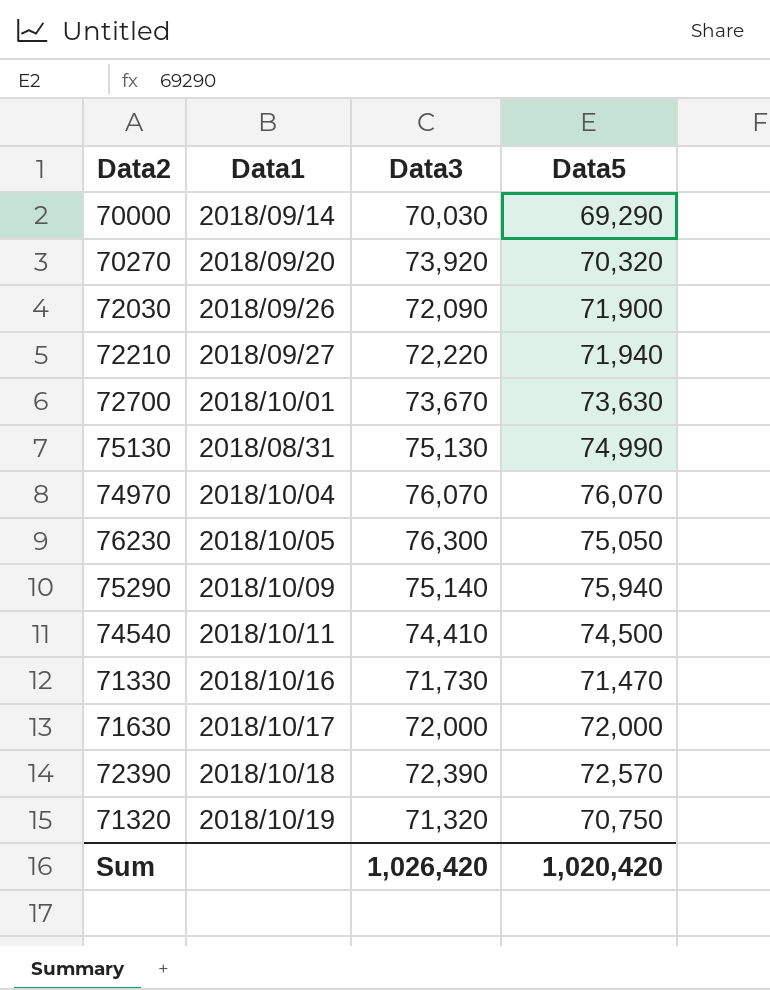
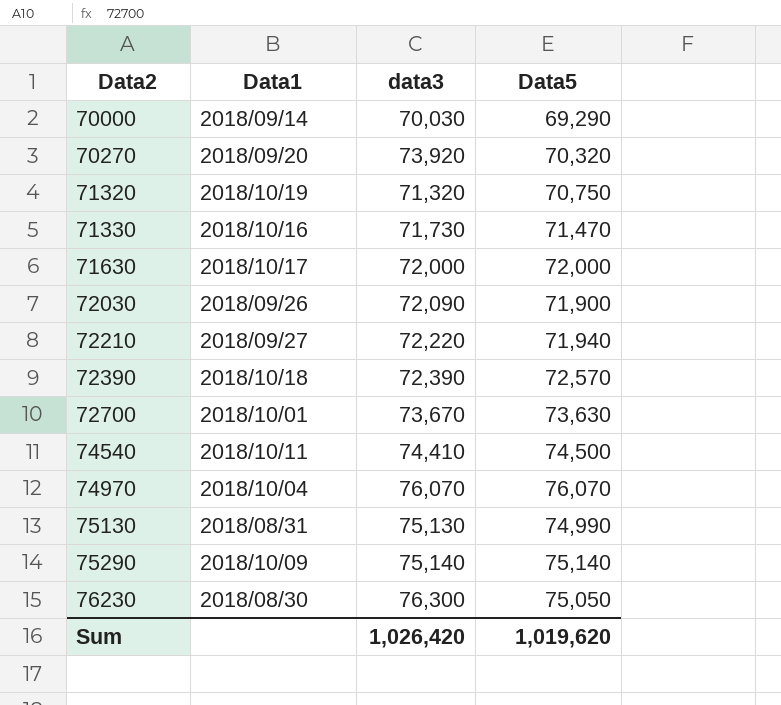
row order: none -> Data2 ascending
column name: Data3 -> data3
75290 | Data5: 75,940 -> 75,140
76230 | Data1: 2018/10/05 -> 2018/08/30
Sum | Data5: 1,020,420 -> 1,019,620

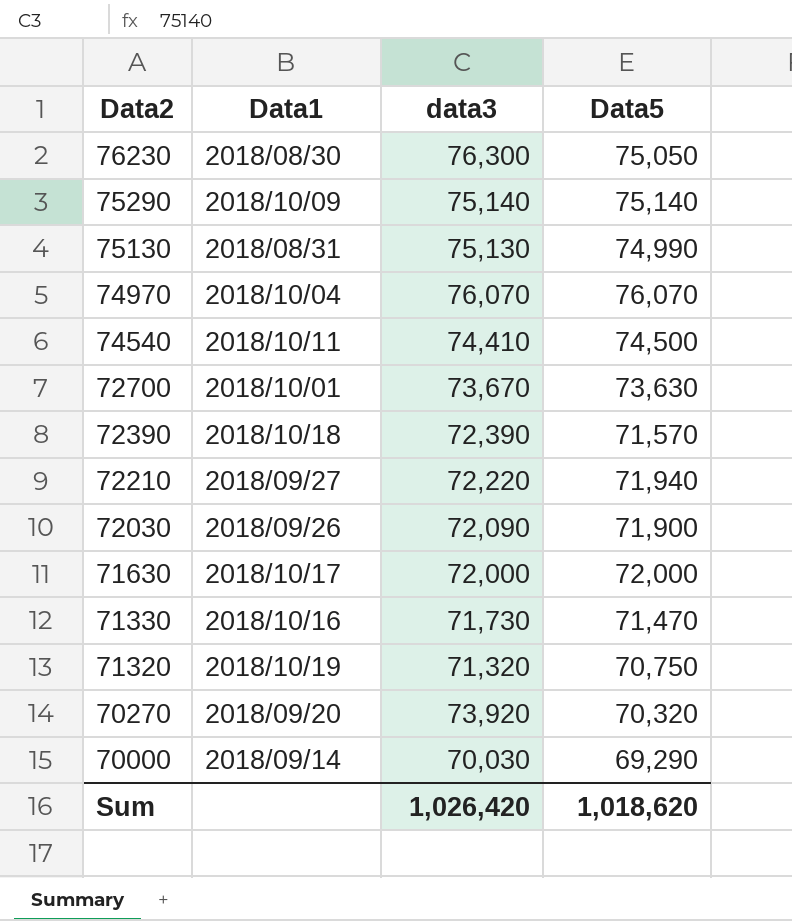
row order: Data2 ascending -> Data2 descending
72390 | Data5: 72,570 -> 71,570
Sum | Data5: 1,019,620 -> 1,018,620

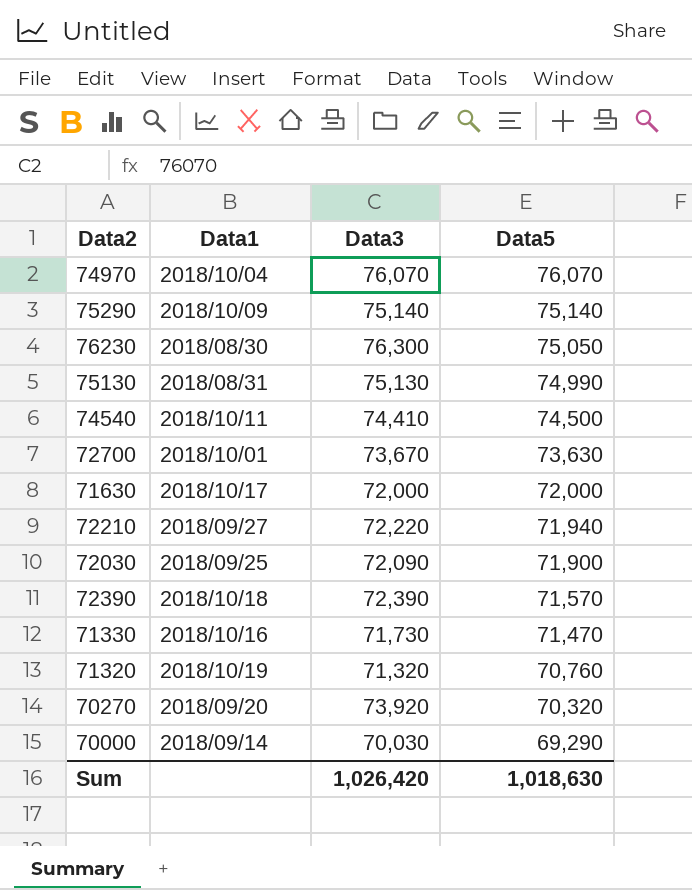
row order: Data2 descending -> Data5 descending
column name: data3 -> Data3
72030 | Data1: 2018/09/26 -> 2018/09/25
71320 | Data5: 70,750 -> 70,760
Sum | Data5: 1,018,620 -> 1,018,630

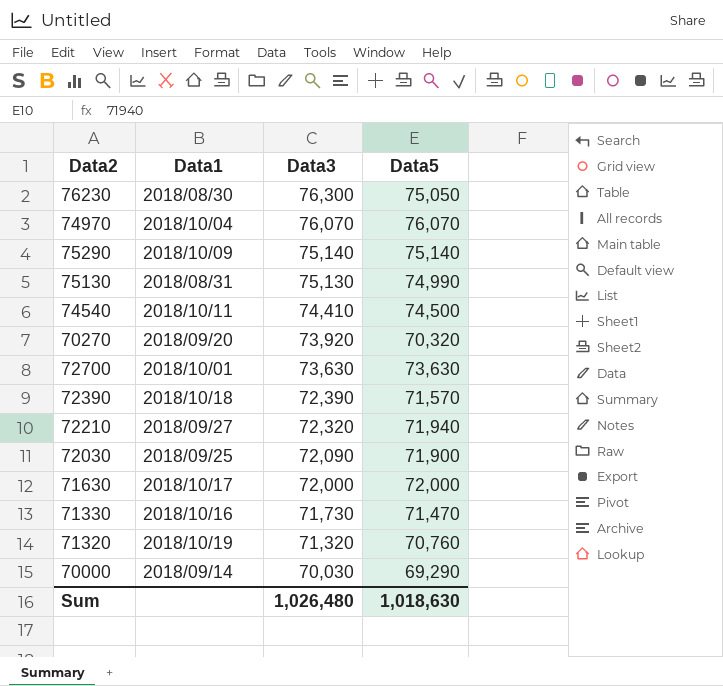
row order: Data5 descending -> Data3 descending
72700 | Data3: 73,670 -> 73,630
72210 | Data3: 72,220 -> 72,320
Sum | Data3: 1,026,420 -> 1,026,480

